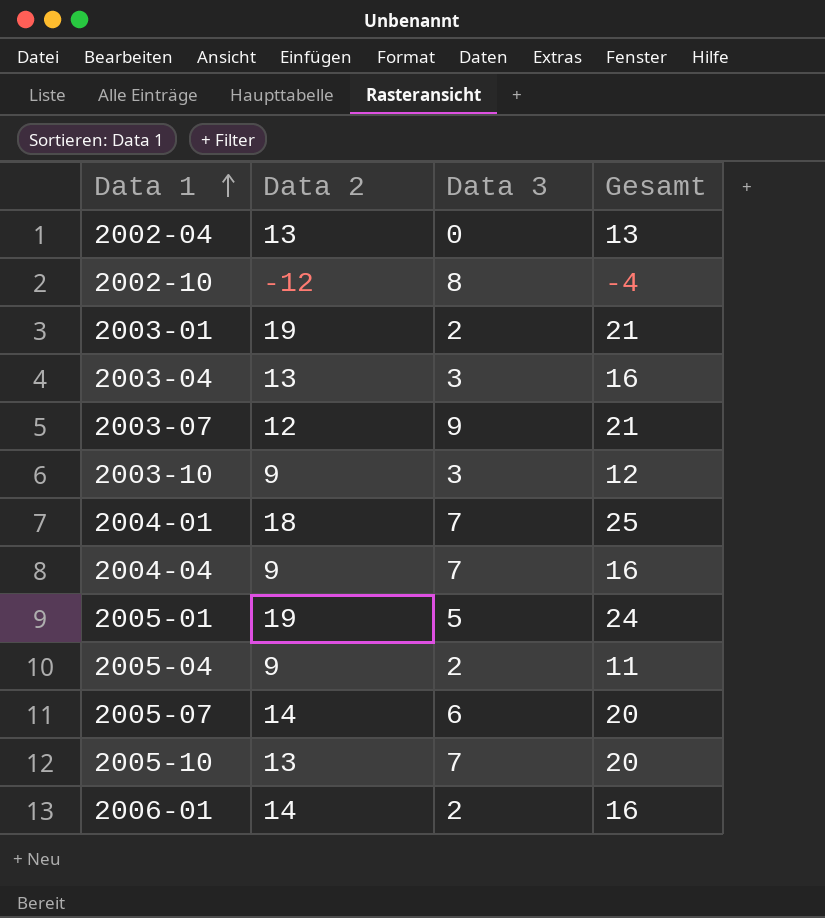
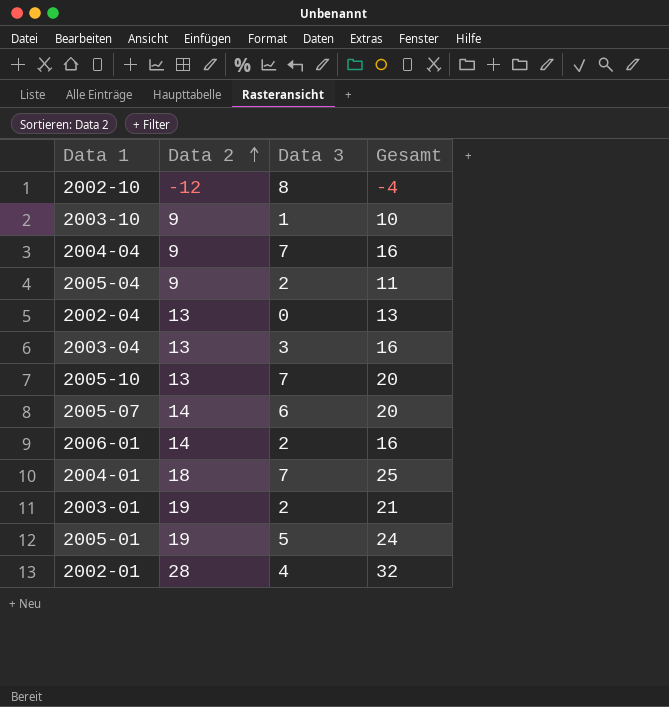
row order: Data 1 ascending -> Data 2 ascending
row 2003-07: 12 | 9 | 21 -> none
2003-10 | Data 3: 3 -> 1
2003-10 | Gesamt: 12 -> 10
row 2002-01: none -> 28 | 4 | 32

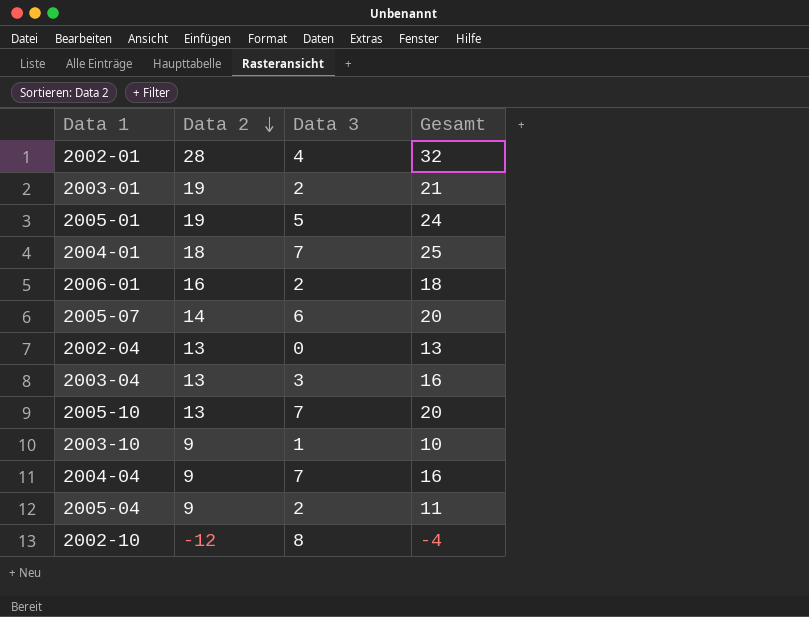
row order: Data 2 ascending -> Data 2 descending
2006-01 | Data 2: 14 -> 16
2006-01 | Gesamt: 16 -> 18

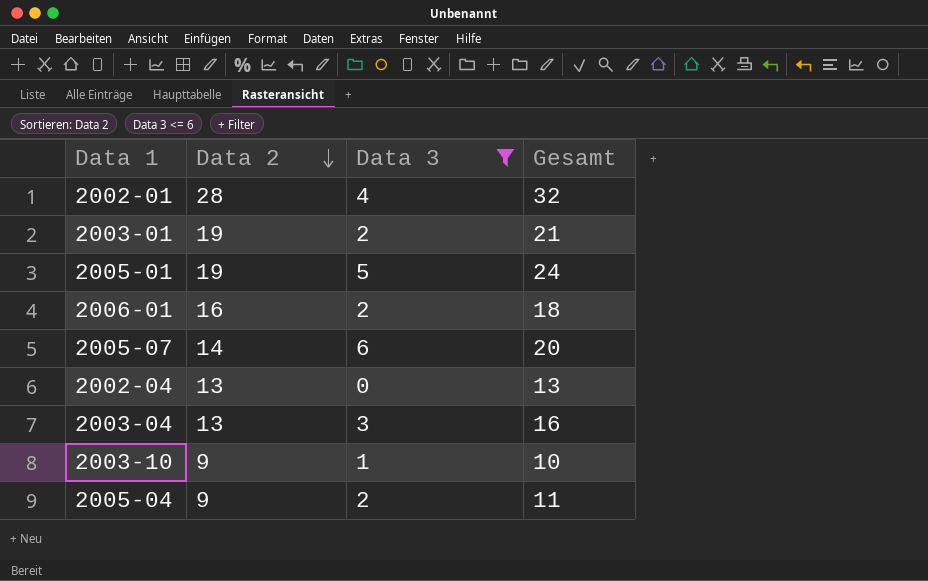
filter: none -> Data 3 <= 6

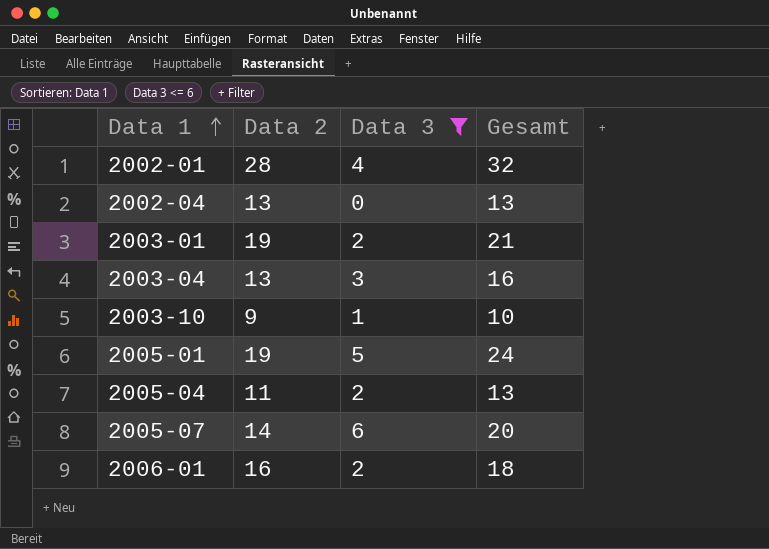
row order: Data 2 descending -> Data 1 ascending
2005-04 | Data 2: 9 -> 11
2005-04 | Gesamt: 11 -> 13

